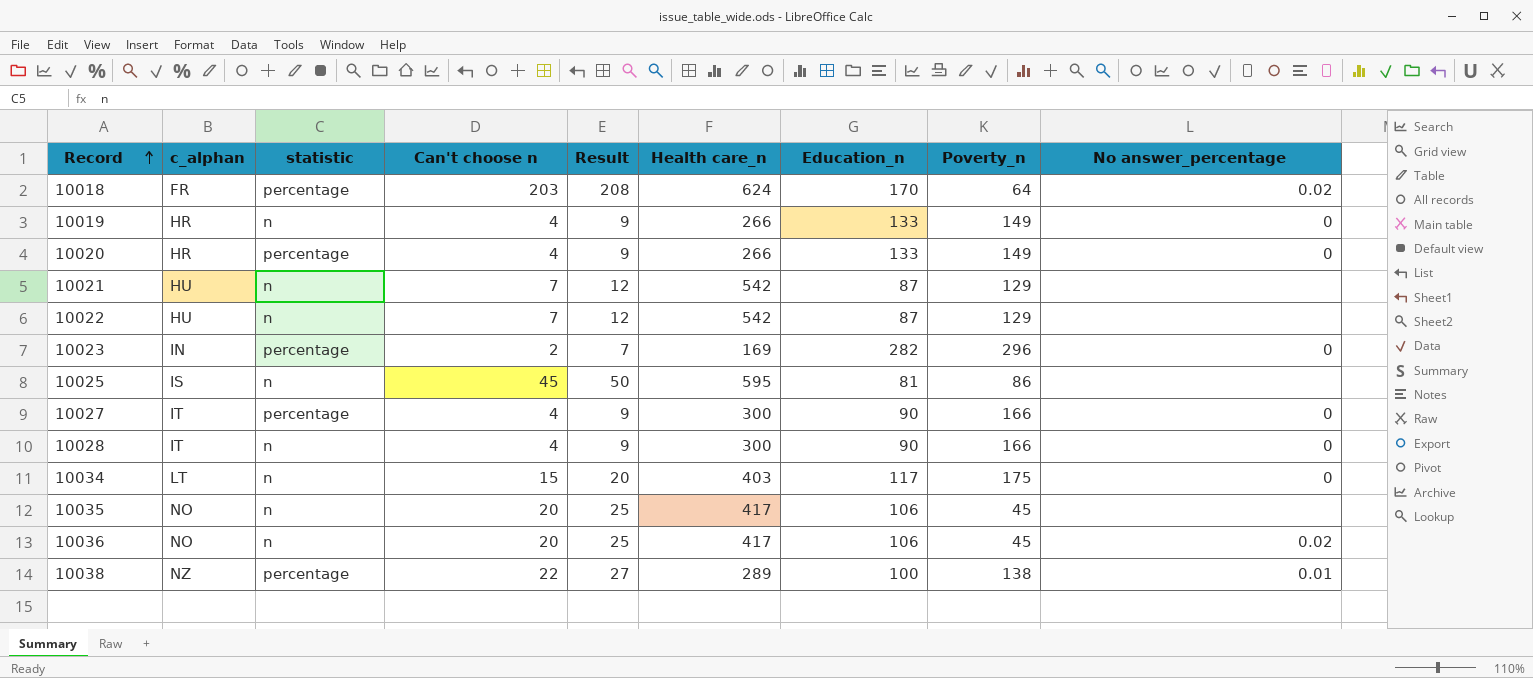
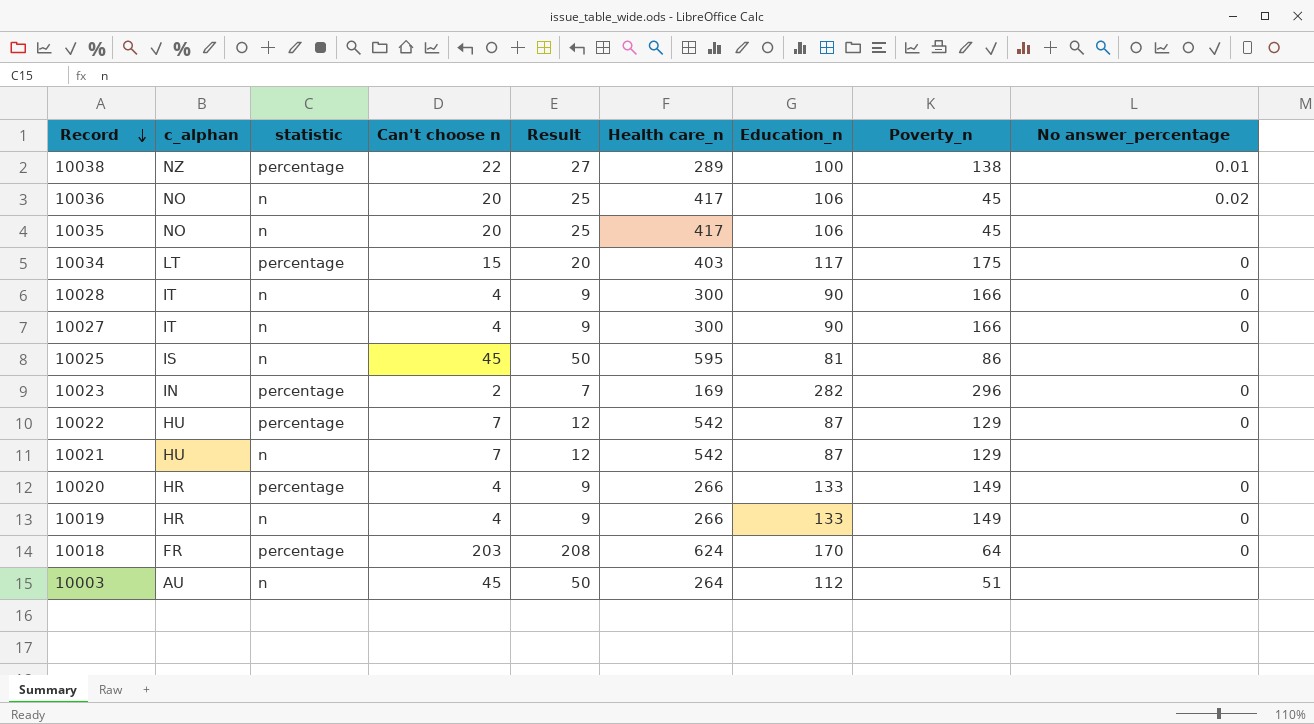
row order: Record ascending -> Record descending
10034 | statistic: n -> percentage
10027 | statistic: percentage -> n
10022 | statistic: n -> percentage
10022 | No answer_percentage: none -> 0
10018 | No answer_percentage: 0.02 -> 0
row 10003: none -> AU | n | 45 | 50 | 264 | 112 | 51 | none

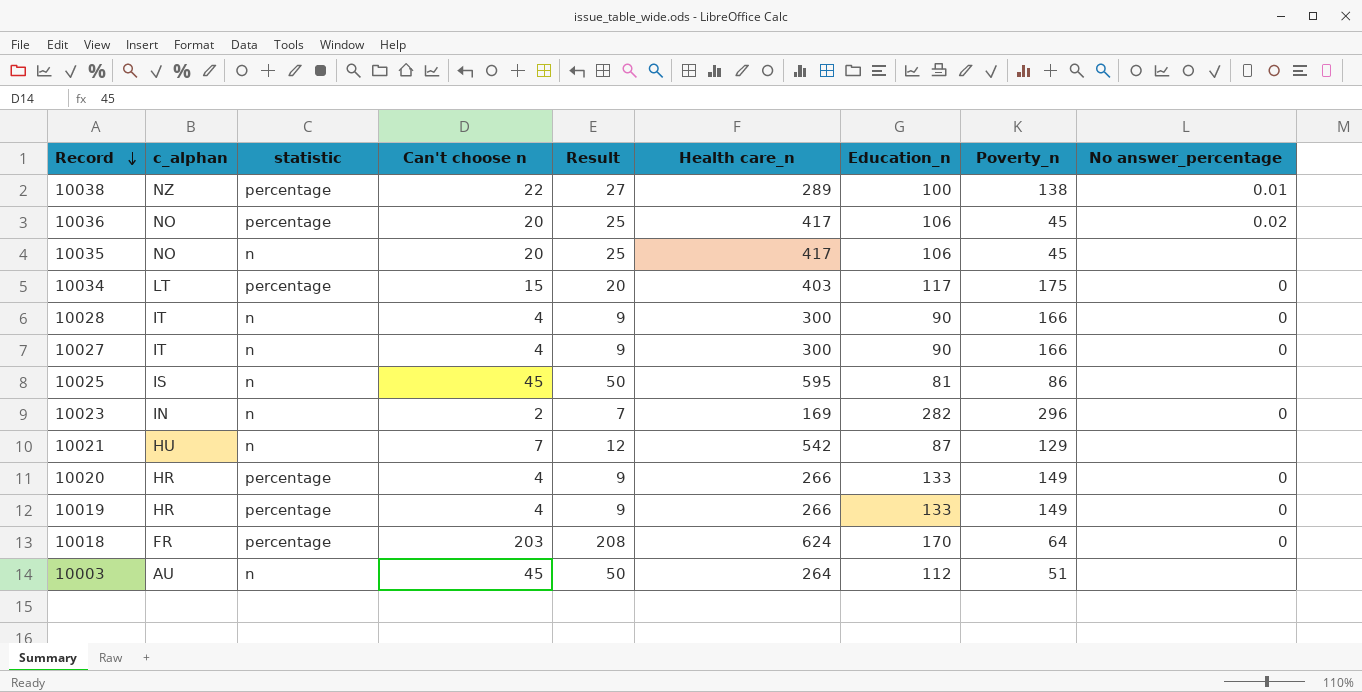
row 10022: HU | percentage | 7 | 12 | 542 | 87 | 129 | 0 -> none
10036 | statistic: n -> percentage
10023 | statistic: percentage -> n
10019 | statistic: n -> percentage

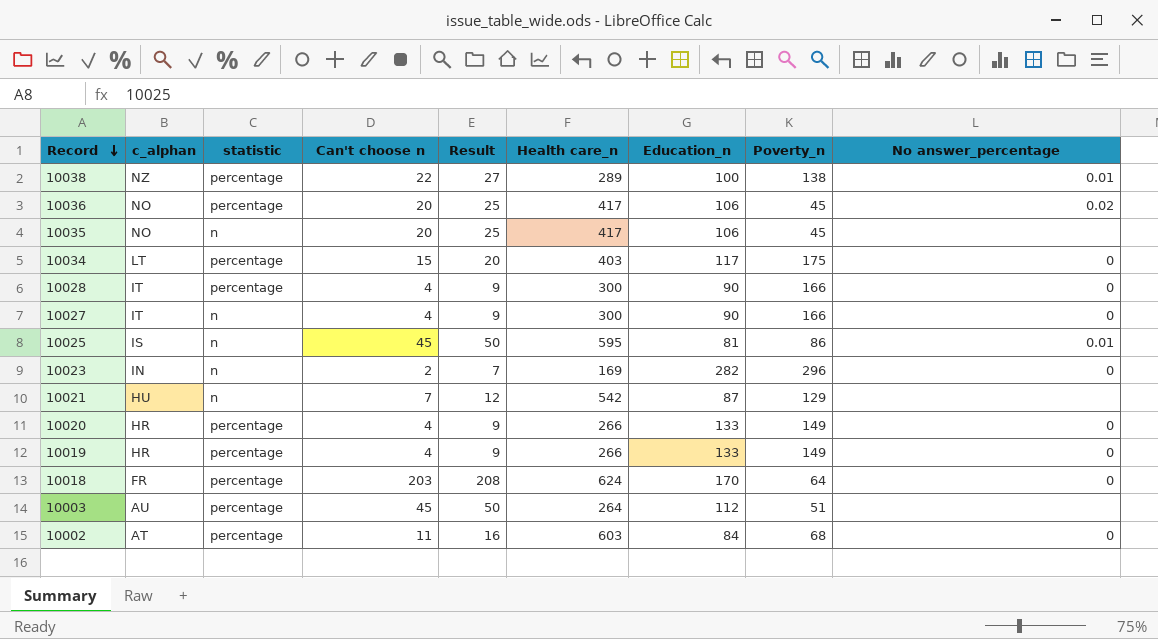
10028 | statistic: n -> percentage
10025 | No answer_percentage: none -> 0.01
10003 | statistic: n -> percentage
row 10002: none -> AT | percentage | 11 | 16 | 603 | 84 | 68 | 0

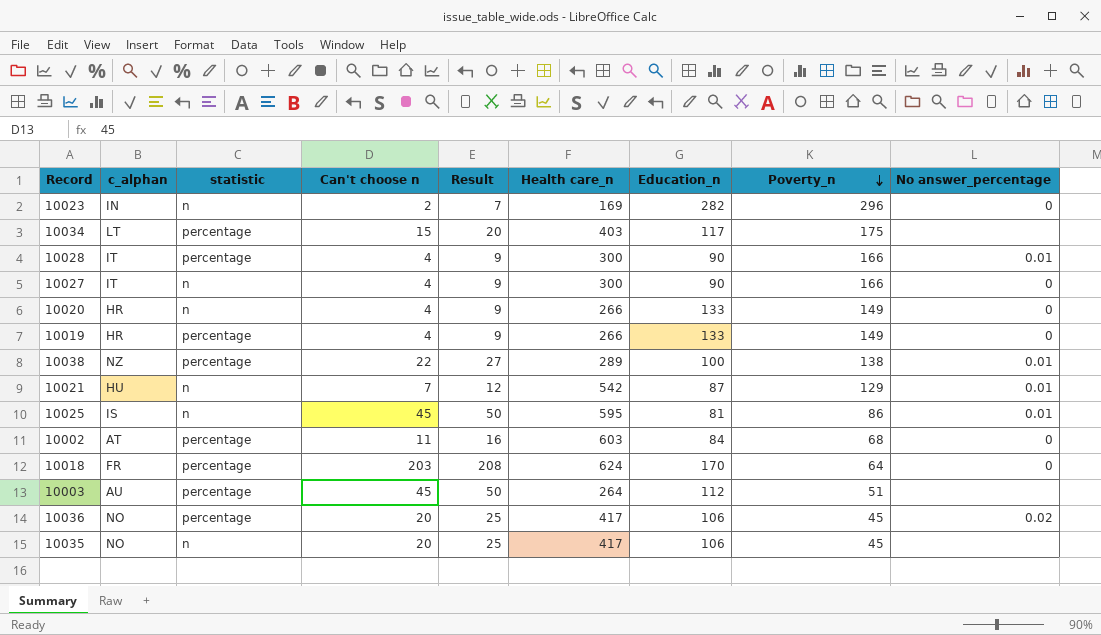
row order: Record descending -> Poverty_n descending
10034 | No answer_percentage: 0 -> none
10028 | No answer_percentage: 0 -> 0.01
10020 | statistic: percentage -> n
10021 | No answer_percentage: none -> 0.01

